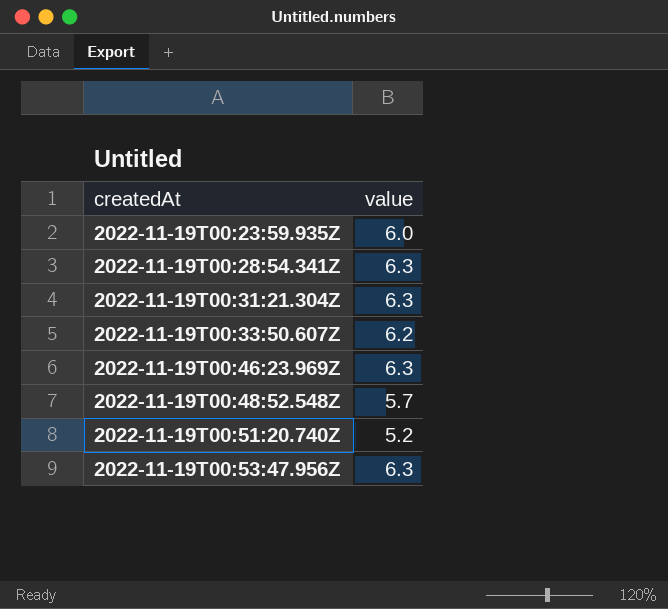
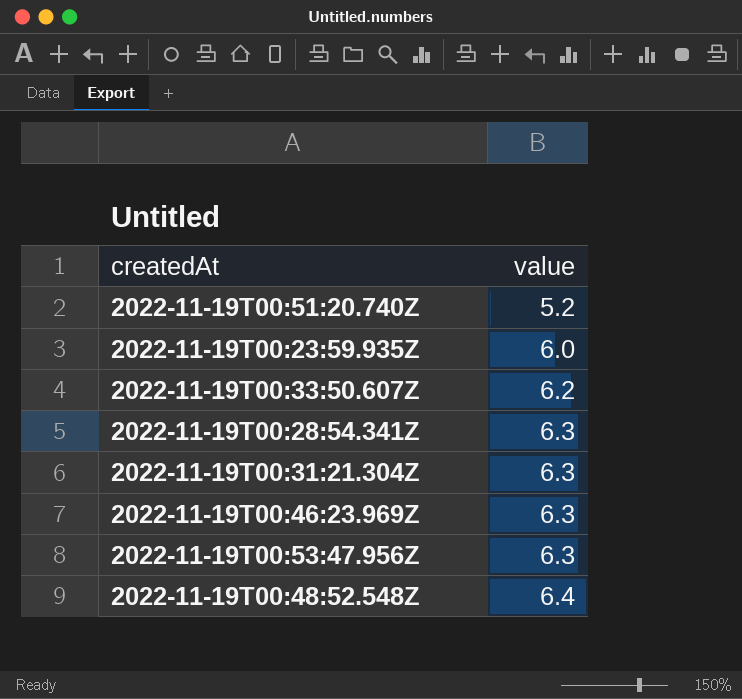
row order: createdAt ascending -> value ascending
2022-11-19T00:48:52.548Z | value: 5.7 -> 6.4

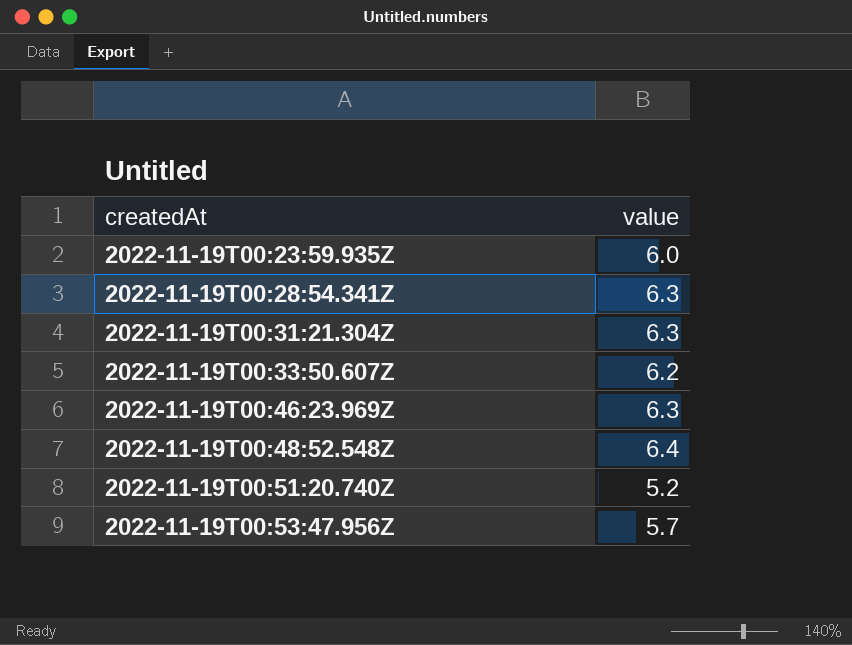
row order: value ascending -> createdAt ascending
2022-11-19T00:53:47.956Z | value: 6.3 -> 5.7

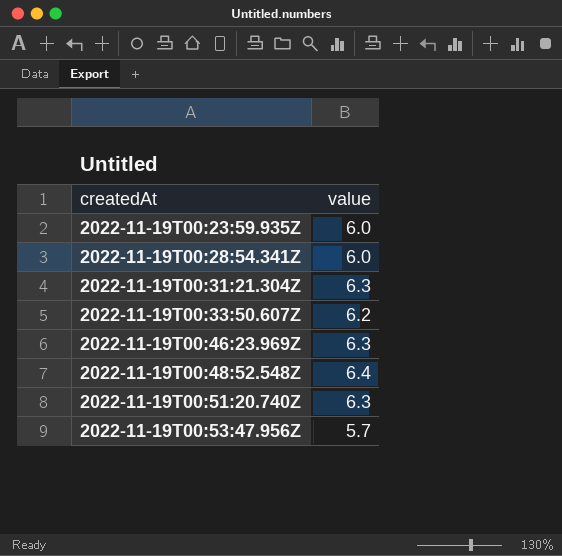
2022-11-19T00:28:54.341Z | value: 6.3 -> 6.0
2022-11-19T00:51:20.740Z | value: 5.2 -> 6.3

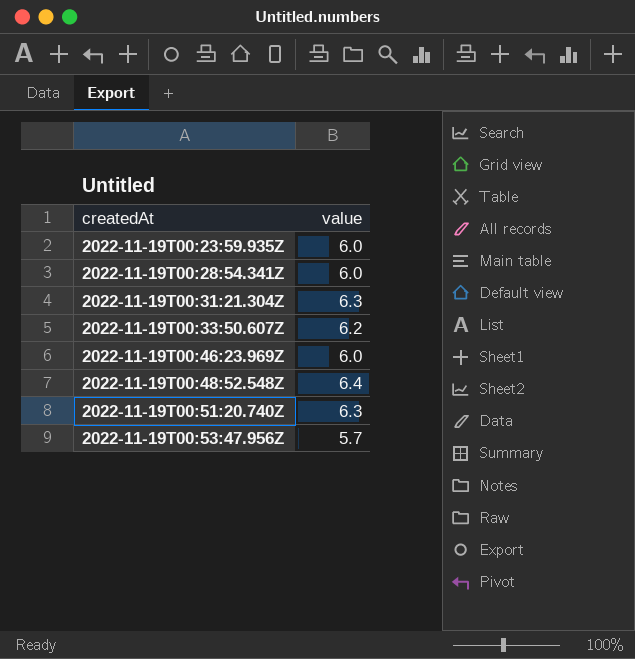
2022-11-19T00:46:23.969Z | value: 6.3 -> 6.0

